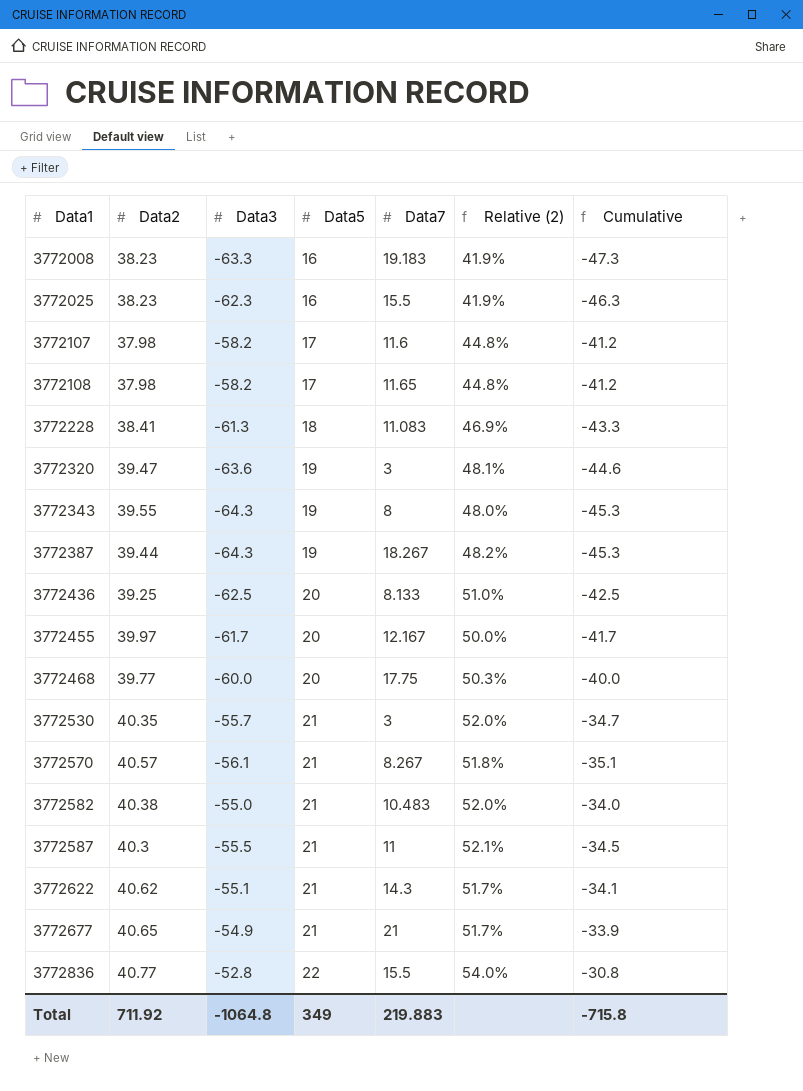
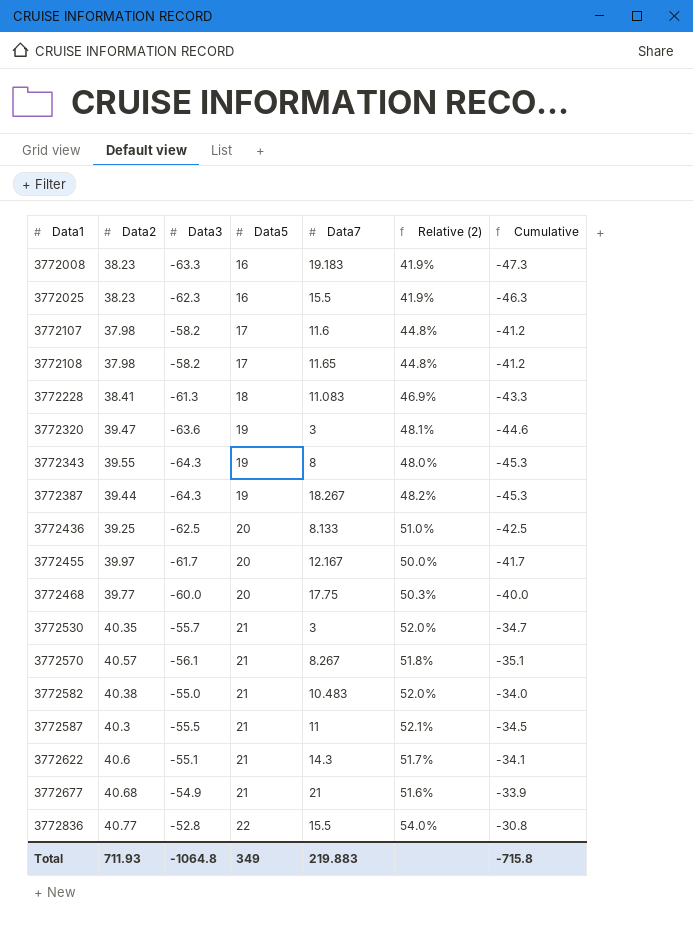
3772622 | Data2: 40.62 -> 40.6
3772677 | Data2: 40.65 -> 40.68
3772677 | Relative (2): 51.7% -> 51.6%
Total | Data2: 711.92 -> 711.93

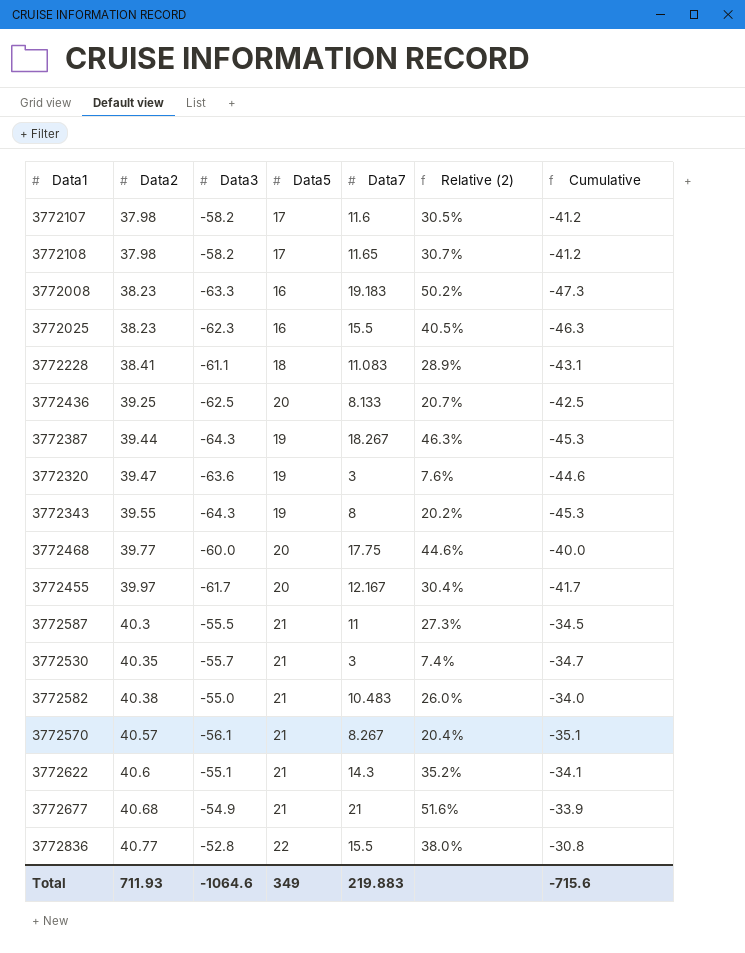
row order: Data1 ascending -> Data2 ascending
column Relative (2) | formula: [Data5] / [Data2] -> [Data7] / [Data2]
3772228 | Data3: -61.3 -> -61.1
3772228 | Cumulative: -43.3 -> -43.1
Total | Data3: -1064.8 -> -1064.6
Total | Cumulative: -715.8 -> -715.6

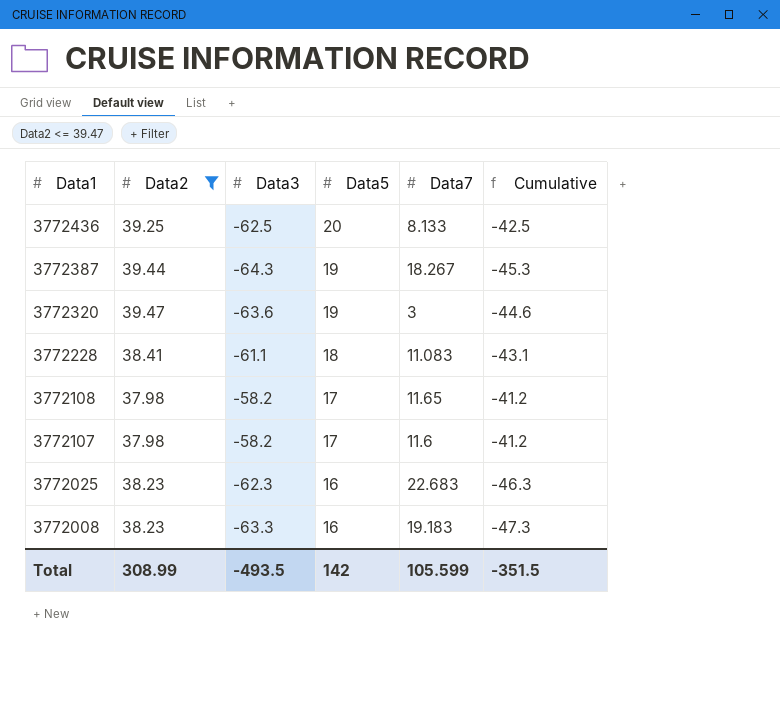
filter: none -> Data2 <= 39.47
row order: Data2 ascending -> Data1 descending
column Relative (2) | formula: [Data7] / [Data2] -> none
3772025 | Data7: 15.5 -> 22.683
Total | Data2: 711.93 -> 308.99
Total | Data3: -1064.6 -> -493.5
Total | Data5: 349 -> 142
Total | Data7: 219.883 -> 105.599
Total | Cumulative: -715.6 -> -351.5

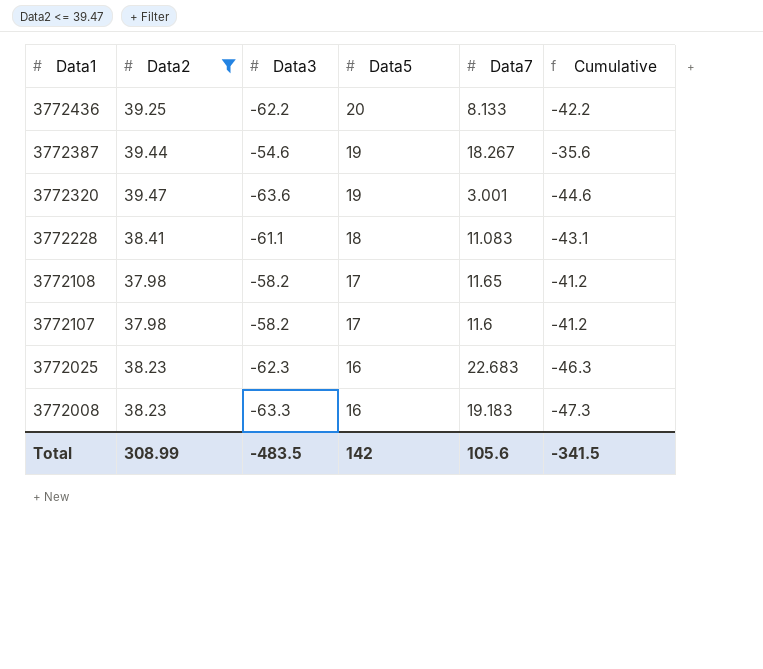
3772436 | Data3: -62.5 -> -62.2
3772436 | Cumulative: -42.5 -> -42.2
3772387 | Data3: -64.3 -> -54.6
3772387 | Cumulative: -45.3 -> -35.6
3772320 | Data7: 3 -> 3.001
Total | Data3: -493.5 -> -483.5
Total | Data7: 105.599 -> 105.6
Total | Cumulative: -351.5 -> -341.5

